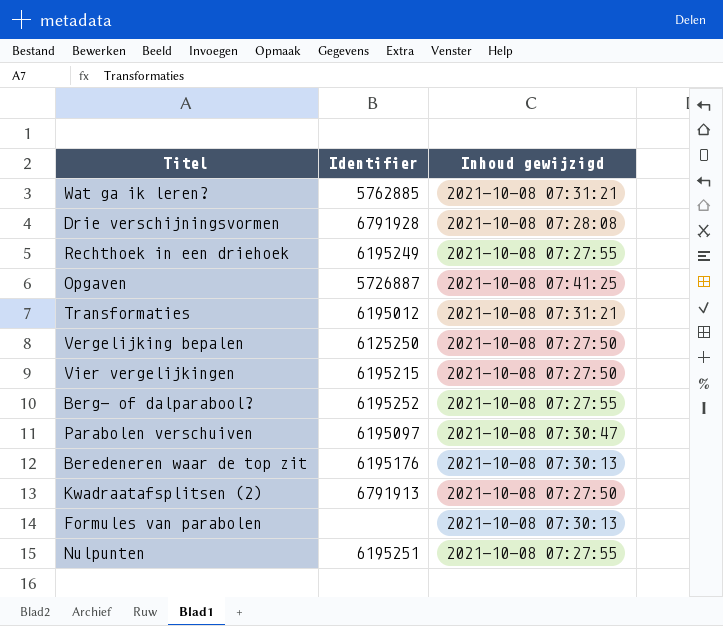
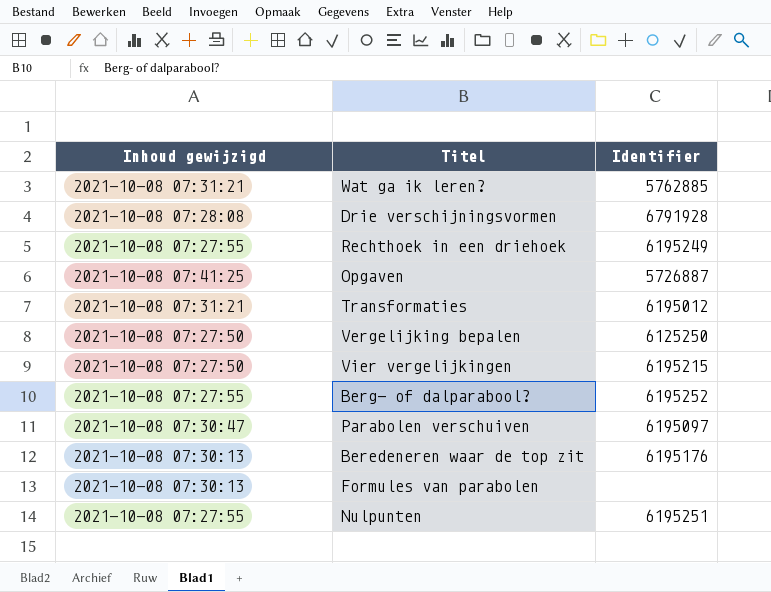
column Inhoud gewijzigd | position: 3 -> 1
row Kwadraatafsplitsen (2): 6791913 | 2021-10-08 07:27:50 -> none

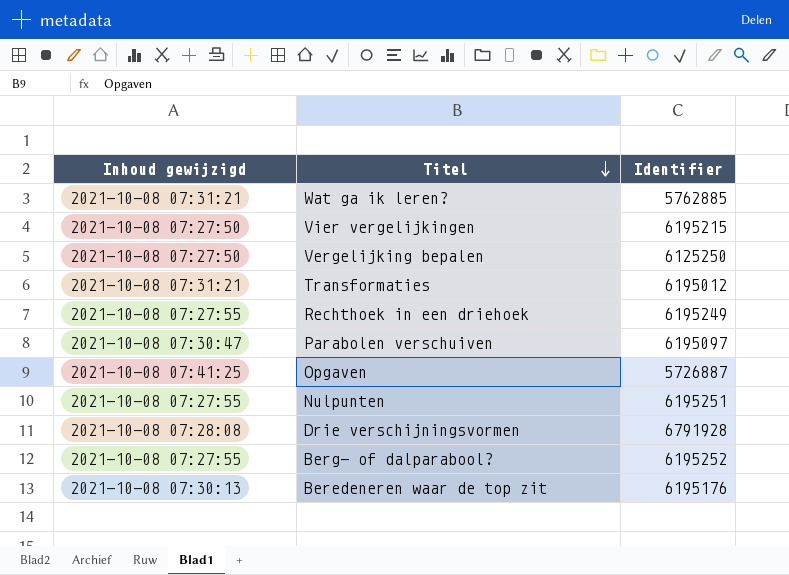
row order: none -> Titel descending
row Formules van parabolen: 2021-10-08 07:30:13 | none -> none

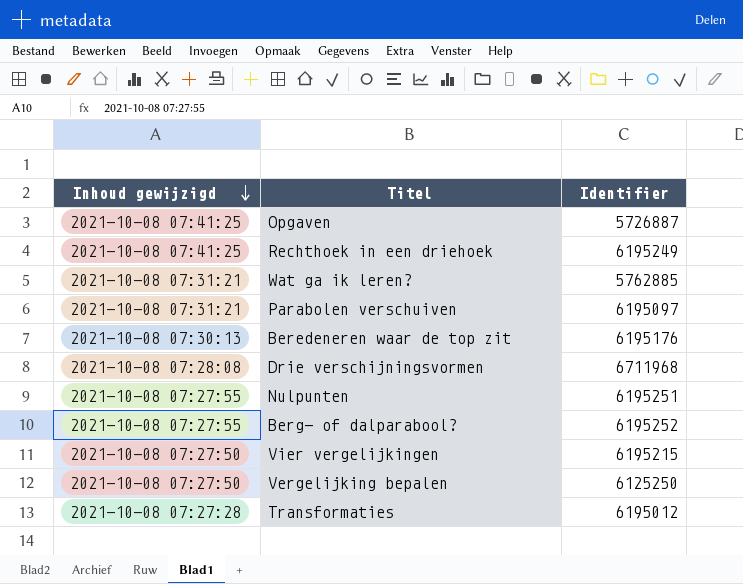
row order: Titel descending -> Inhoud gewijzigd descending
Rechthoek in een driehoek | Inhoud gewijzigd: 2021-10-08 07:27:55 -> 2021-10-08 07:41:25
Parabolen verschuiven | Inhoud gewijzigd: 2021-10-08 07:30:47 -> 2021-10-08 07:31:21
Drie verschijningsvormen | Identifier: 6791928 -> 6711968
Transformaties | Inhoud gewijzigd: 2021-10-08 07:31:21 -> 2021-10-08 07:27:28

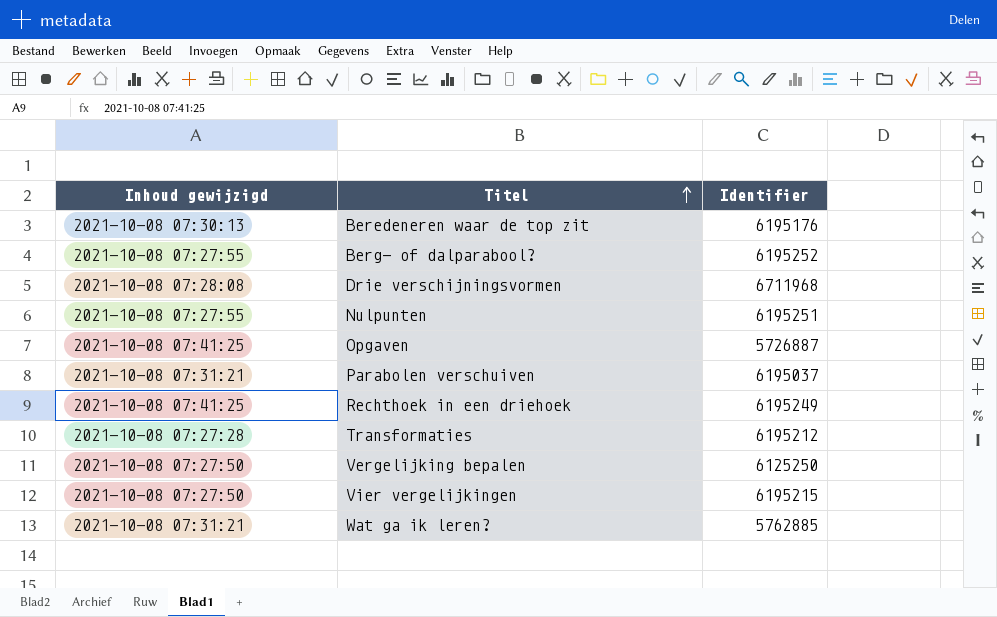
row order: Inhoud gewijzigd descending -> Titel ascending
Parabolen verschuiven | Identifier: 6195097 -> 6195037
Transformaties | Identifier: 6195012 -> 6195212

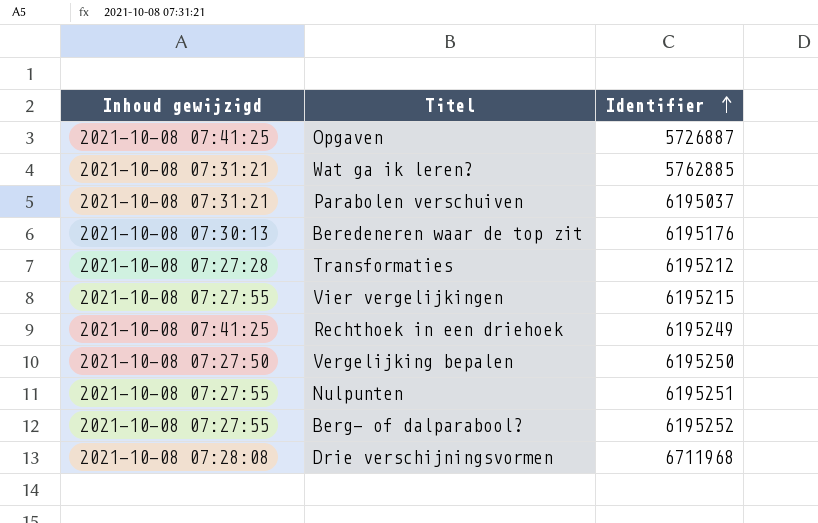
row order: Titel ascending -> Identifier ascending
Vier vergelijkingen | Inhoud gewijzigd: 2021-10-08 07:27:50 -> 2021-10-08 07:27:55
Vergelijking bepalen | Identifier: 6125250 -> 6195250

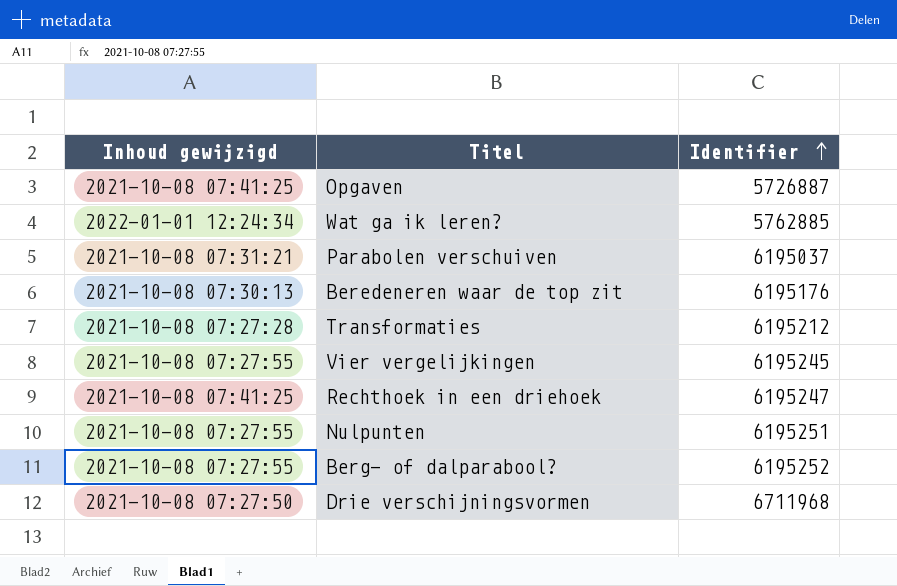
row Vergelijking bepalen: 2021-10-08 07:27:50 | 6195250 -> none
Wat ga ik leren? | Inhoud gewijzigd: 2021-10-08 07:31:21 -> 2022-01-01 12:24:34
Vier vergelijkingen | Identifier: 6195215 -> 6195245
Rechthoek in een driehoek | Identifier: 6195249 -> 6195247
Drie verschijningsvormen | Inhoud gewijzigd: 2021-10-08 07:28:08 -> 2021-10-08 07:27:50

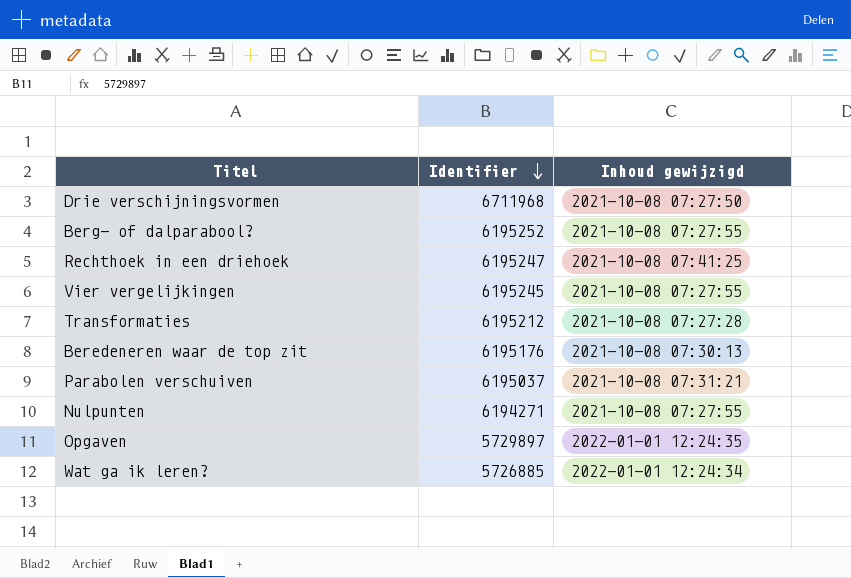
row order: Identifier ascending -> Identifier descending
column Inhoud gewijzigd | position: 1 -> 3
Nulpunten | Identifier: 6195251 -> 6194271
Opgaven | Identifier: 5726887 -> 5729897
Opgaven | Inhoud gewijzigd: 2021-10-08 07:41:25 -> 2022-01-01 12:24:35
Wat ga ik leren? | Identifier: 5762885 -> 5726885

